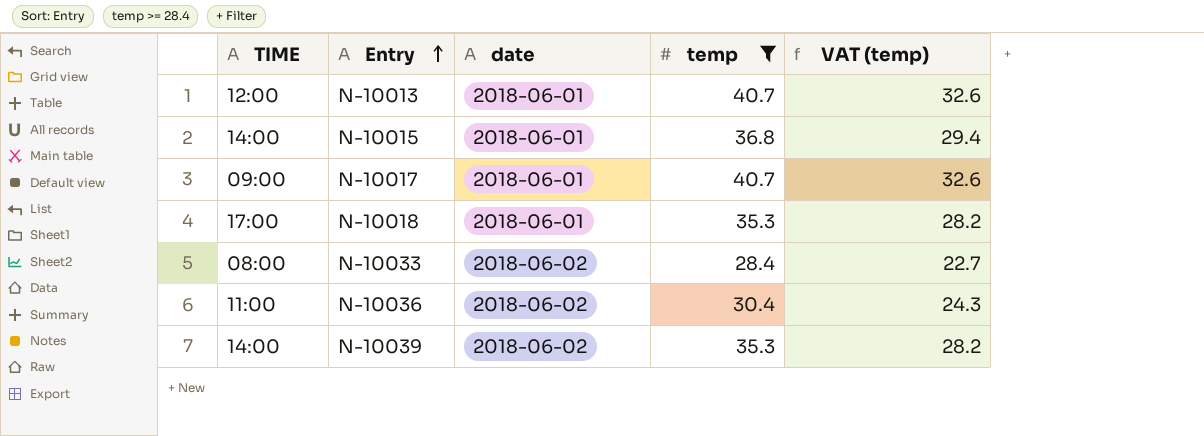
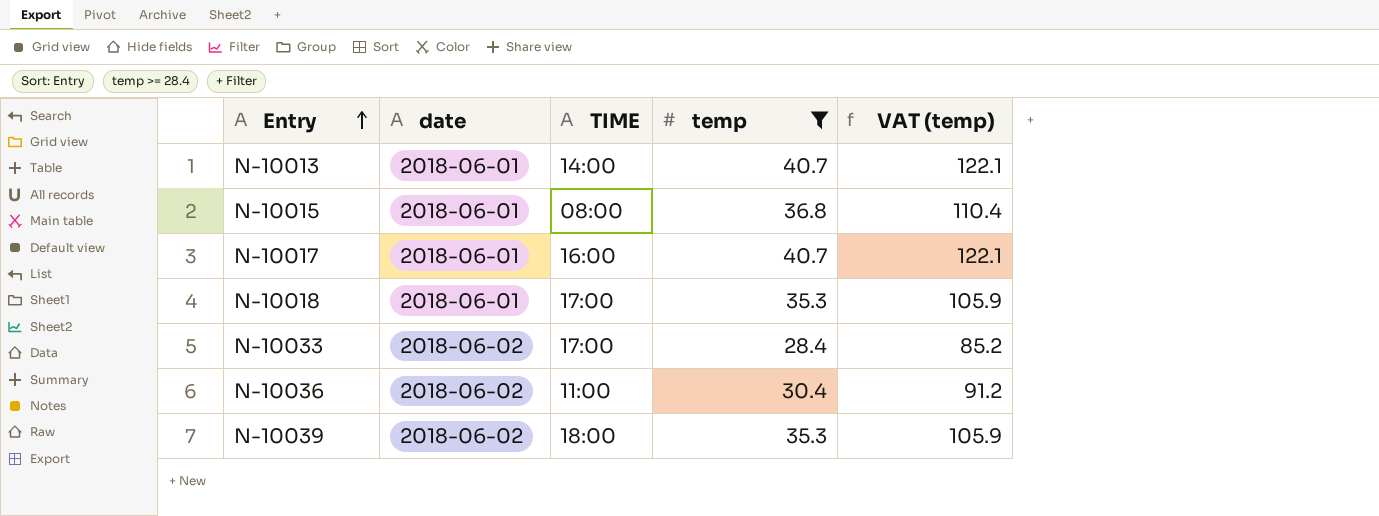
column TIME | position: 1 -> 3
column VAT (temp) | formula: [temp] * 0.8 -> [temp] * 3
N-10013 | TIME: 12:00 -> 14:00
N-10015 | TIME: 14:00 -> 08:00
N-10017 | TIME: 09:00 -> 16:00
N-10033 | TIME: 08:00 -> 17:00
N-10039 | TIME: 14:00 -> 18:00

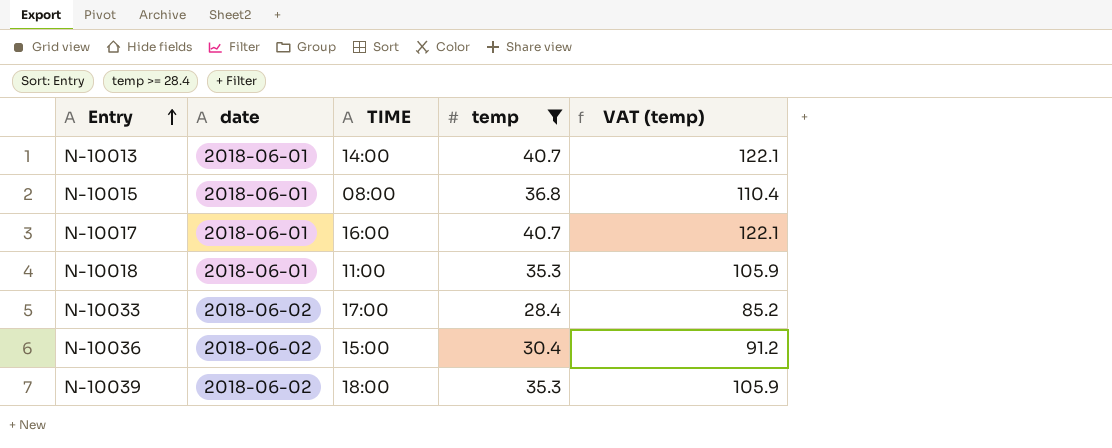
N-10018 | TIME: 17:00 -> 11:00
N-10036 | TIME: 11:00 -> 15:00

